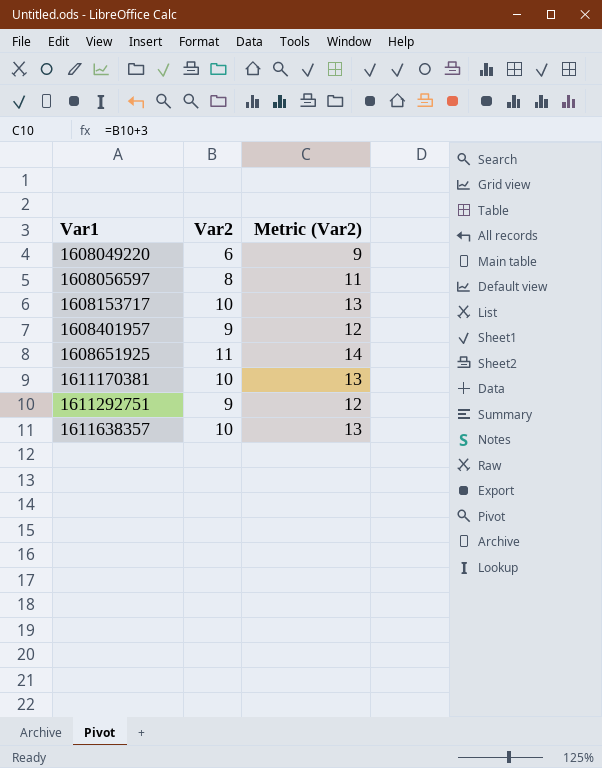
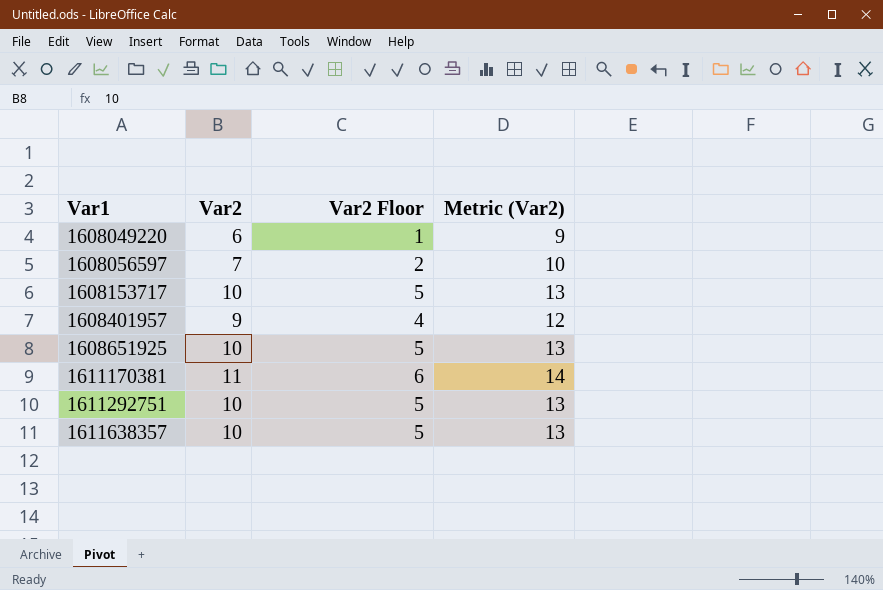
column Var2 Floor | formula: none -> [Var2] - 5
1608056597 | Var2: 8 -> 7
1608056597 | Metric (Var2): 11 -> 10
1608651925 | Var2: 11 -> 10
1608651925 | Metric (Var2): 14 -> 13
1611170381 | Var2: 10 -> 11
1611170381 | Metric (Var2): 13 -> 14
1611292751 | Var2: 9 -> 10
1611292751 | Metric (Var2): 12 -> 13

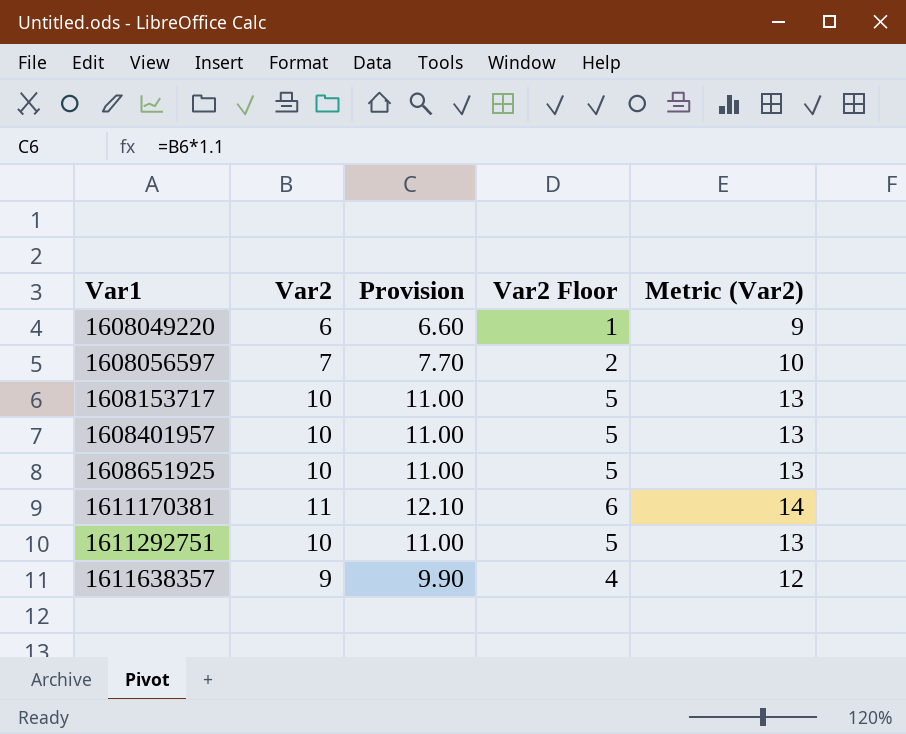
column Provision | formula: none -> [Var2] * 1.1
1608401957 | Var2: 9 -> 10
1608401957 | Var2 Floor: 4 -> 5
1608401957 | Metric (Var2): 12 -> 13
1611638357 | Var2: 10 -> 9
1611638357 | Var2 Floor: 5 -> 4
1611638357 | Metric (Var2): 13 -> 12

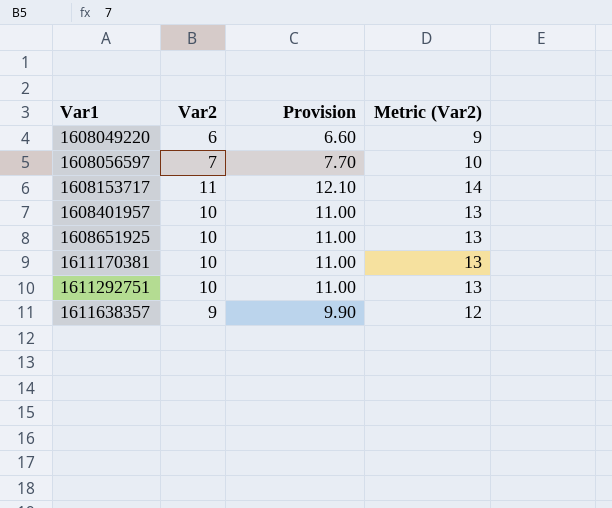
column Var2 Floor | formula: [Var2] - 5 -> none
1608153717 | Var2: 10 -> 11
1608153717 | Provision: 11.00 -> 12.10
1608153717 | Metric (Var2): 13 -> 14
1611170381 | Var2: 11 -> 10
1611170381 | Provision: 12.10 -> 11.00
1611170381 | Metric (Var2): 14 -> 13

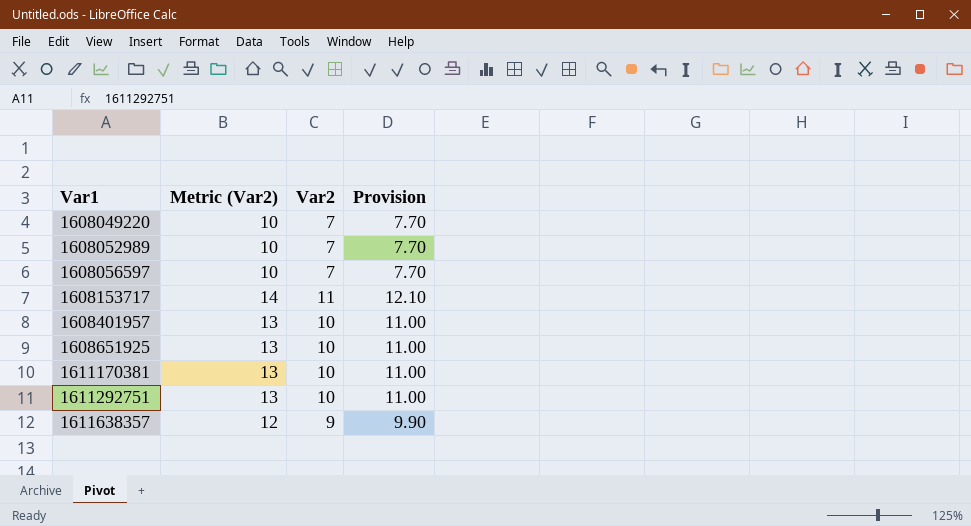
column Metric (Var2) | position: 4 -> 2
1608049220 | Metric (Var2): 9 -> 10
1608049220 | Var2: 6 -> 7
1608049220 | Provision: 6.60 -> 7.70
row 1608052989: none -> 10 | 7 | 7.70

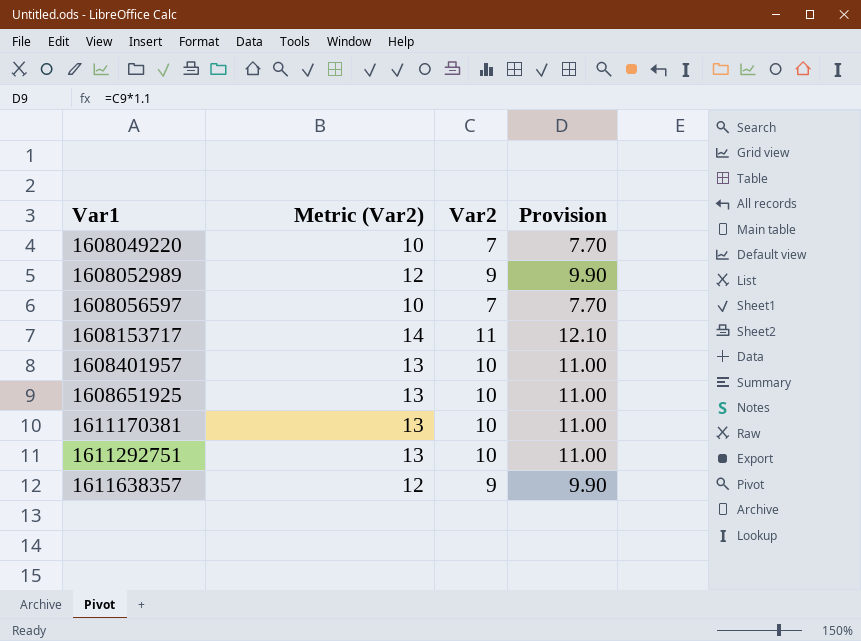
1608052989 | Metric (Var2): 10 -> 12
1608052989 | Var2: 7 -> 9
1608052989 | Provision: 7.70 -> 9.90

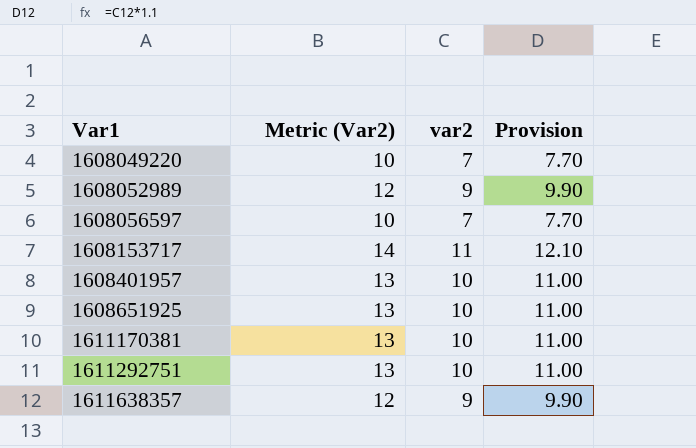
column name: Var2 -> var2

